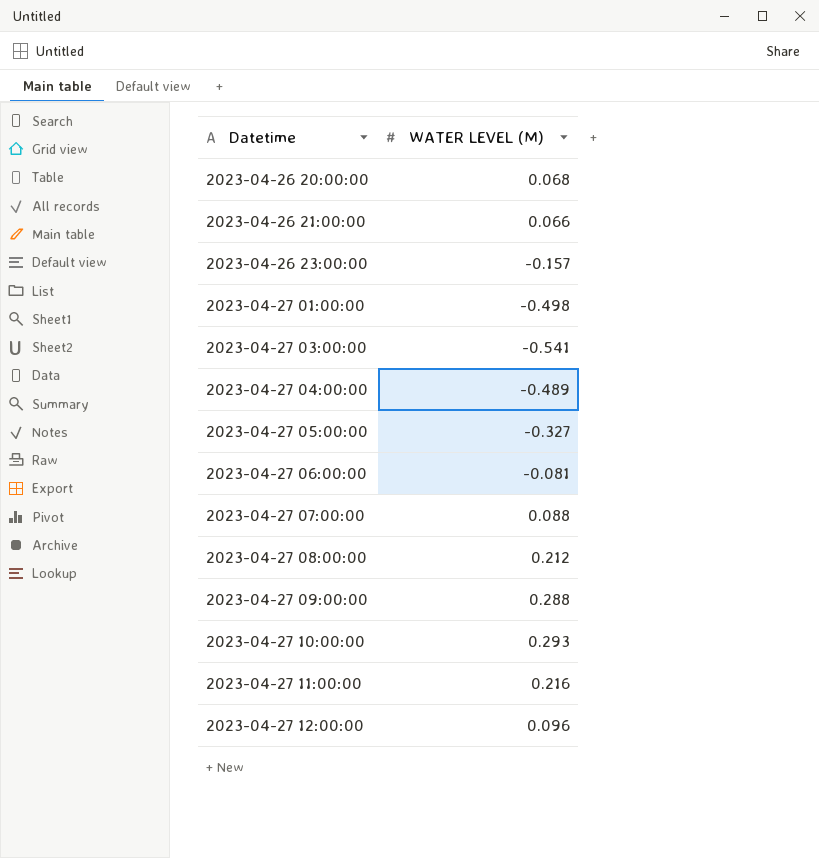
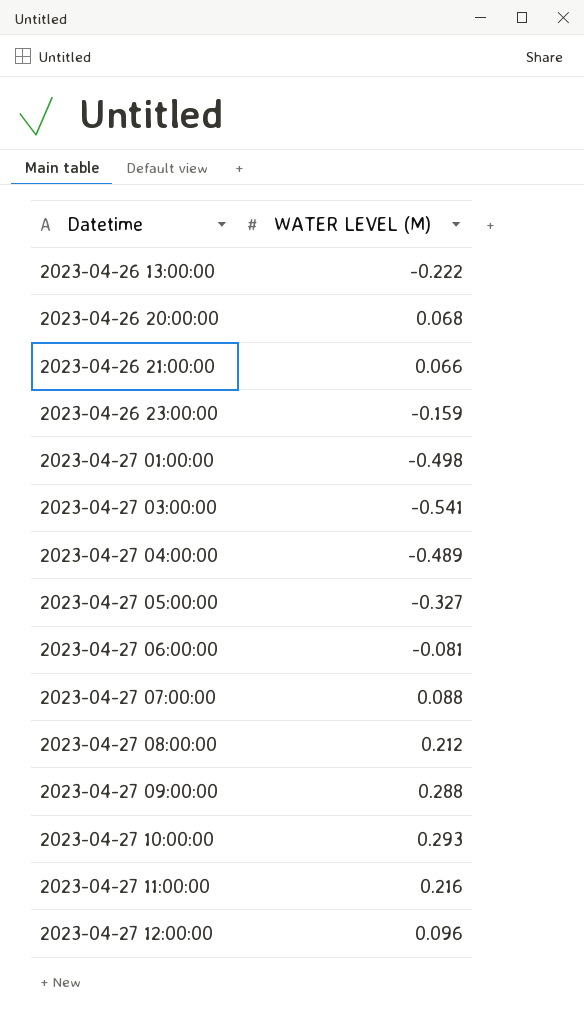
row 2023-04-26 13:00:00: none -> -0.222
2023-04-26 23:00:00 | WATER LEVEL (M): -0.157 -> -0.159

